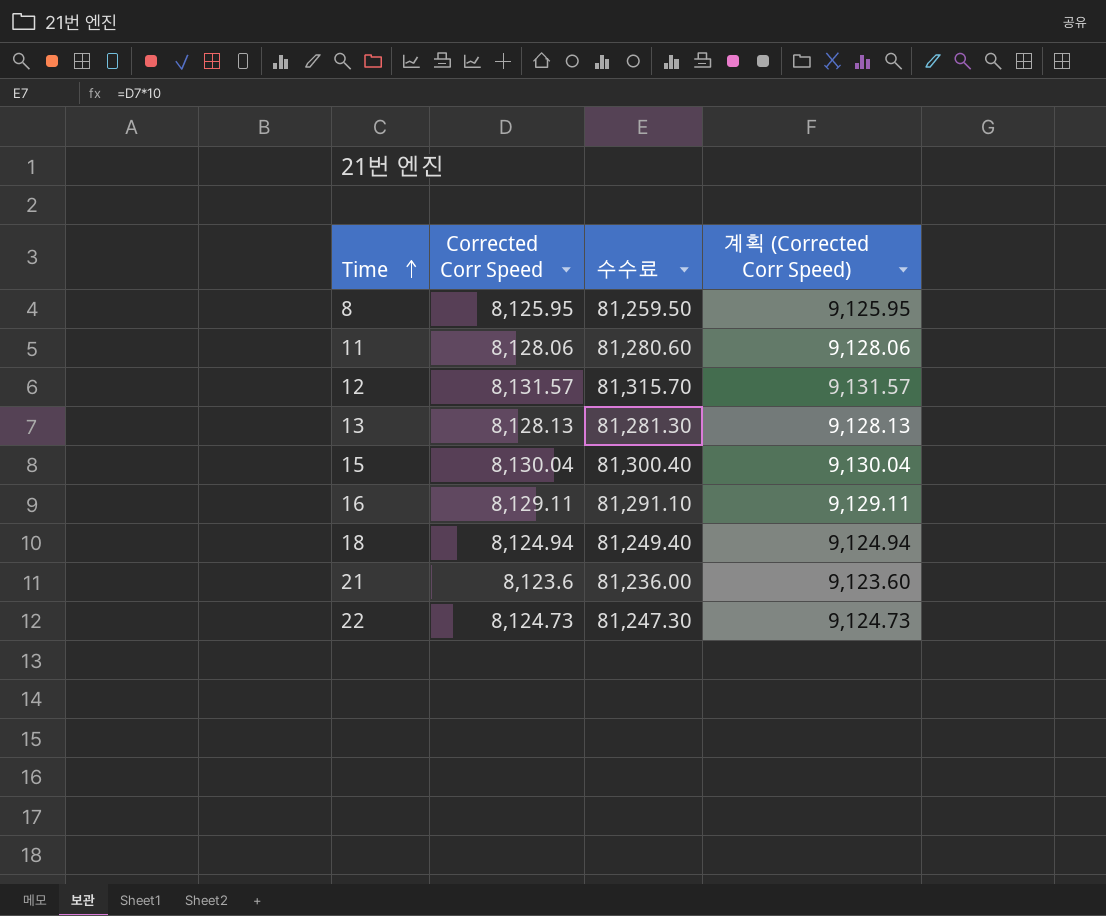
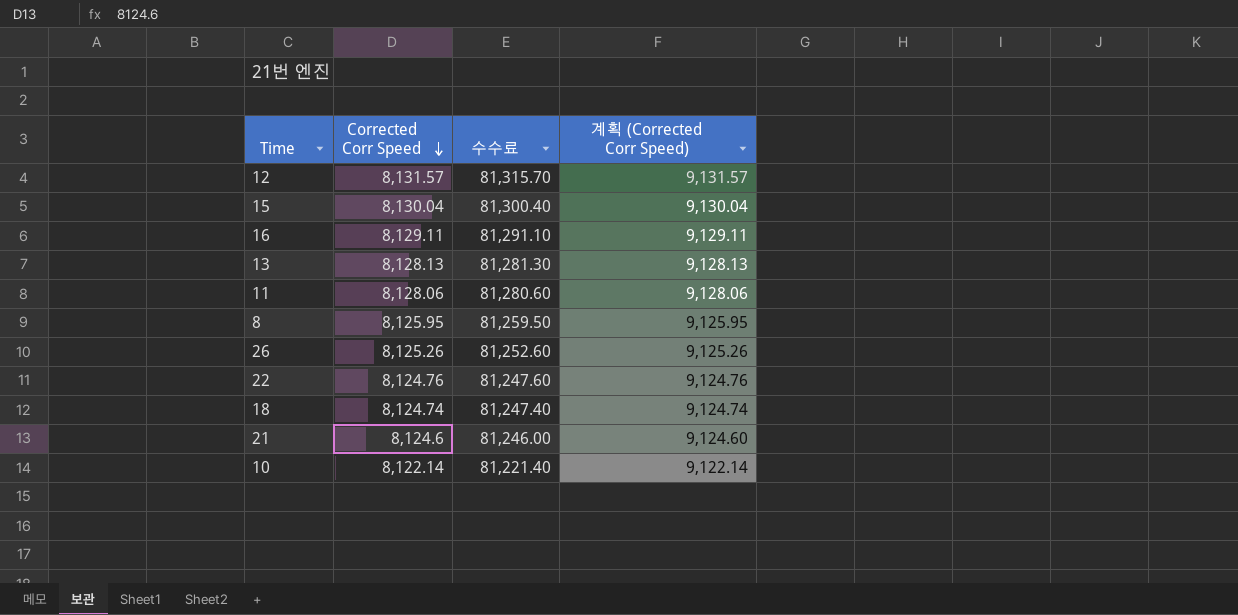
row order: Time ascending -> Corrected Corr Speed descending
row 26: none -> 8,125.26 | 81,252.60 | 9,125.26
22 | Corrected Corr Speed: 8,124.73 -> 8,124.76
22 | 수수료: 81,247.30 -> 81,247.60
22 | 계획 (Corrected Corr Speed): 9,124.73 -> 9,124.76
18 | Corrected Corr Speed: 8,124.94 -> 8,124.74
18 | 수수료: 81,249.40 -> 81,247.40
18 | 계획 (Corrected Corr Speed): 9,124.94 -> 9,124.74
21 | Corrected Corr Speed: 8,123.6 -> 8,124.6
21 | 수수료: 81,236.00 -> 81,246.00
21 | 계획 (Corrected Corr Speed): 9,123.60 -> 9,124.60
row 10: none -> 8,122.14 | 81,221.40 | 9,122.14

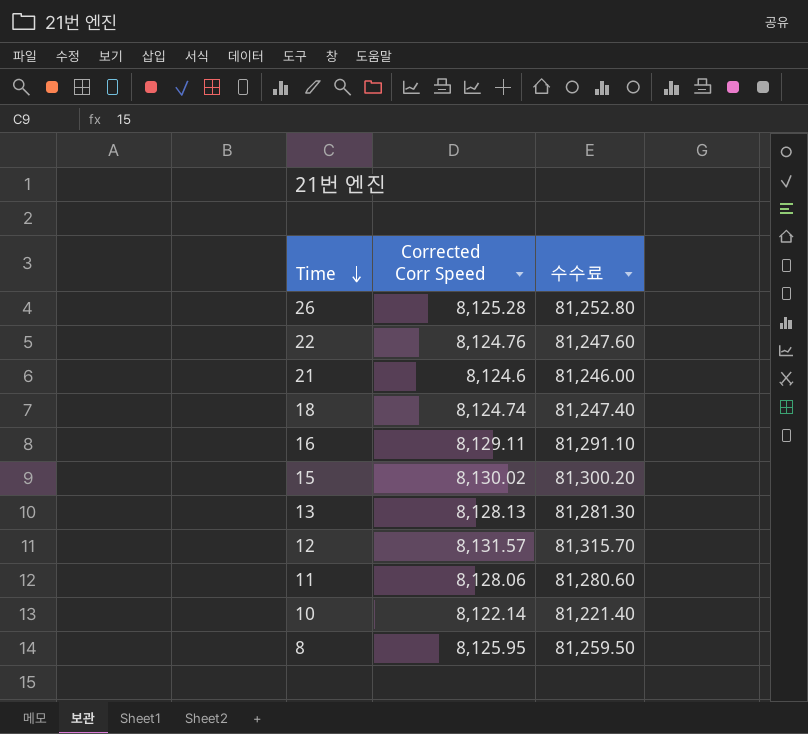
row order: Corrected Corr Speed descending -> Time descending
column 계획 (Corrected Corr Speed) | formula: [Corrected Corr Speed] + 1000 -> none
26 | Corrected Corr Speed: 8,125.26 -> 8,125.28
26 | 수수료: 81,252.60 -> 81,252.80
15 | Corrected Corr Speed: 8,130.04 -> 8,130.02
15 | 수수료: 81,300.40 -> 81,300.20

